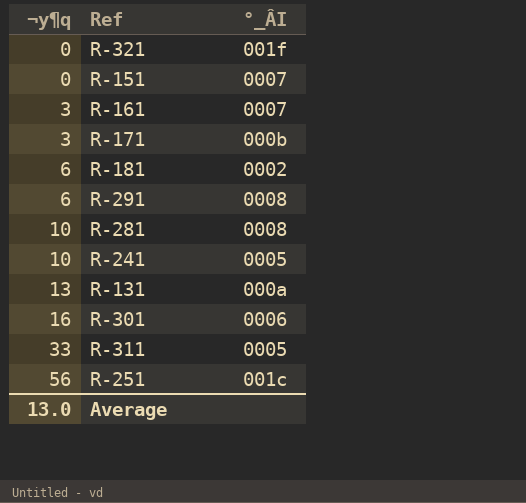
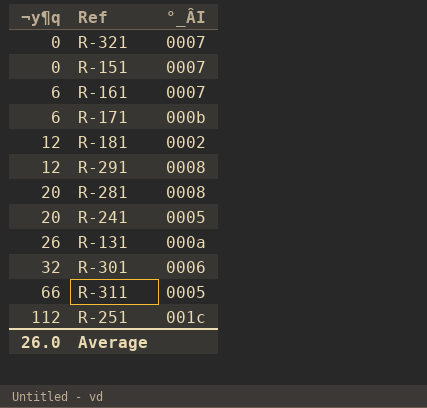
R-321 | °_ÂI: 001f -> 0007
R-161 | ¬y¶q: 3 -> 6
R-171 | ¬y¶q: 3 -> 6
R-181 | ¬y¶q: 6 -> 12
R-291 | ¬y¶q: 6 -> 12
R-281 | ¬y¶q: 10 -> 20
R-241 | ¬y¶q: 10 -> 20
R-131 | ¬y¶q: 13 -> 26
R-301 | ¬y¶q: 16 -> 32
R-311 | ¬y¶q: 33 -> 66
R-251 | ¬y¶q: 56 -> 112
Average | ¬y¶q: 13.0 -> 26.0

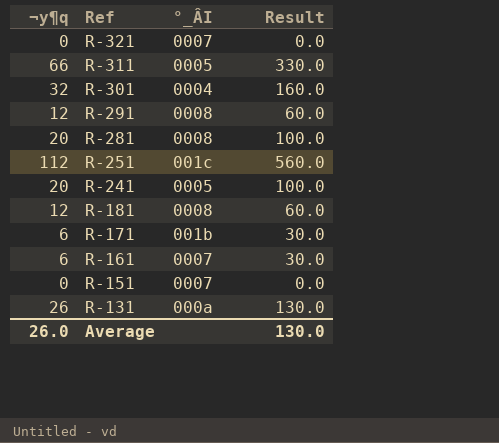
row order: ¬y¶q ascending -> Ref descending
column Result | formula: none -> [¬y¶q] * 5
R-301 | °_ÂI: 0006 -> 0004
R-181 | °_ÂI: 0002 -> 0008
R-171 | °_ÂI: 000b -> 001b

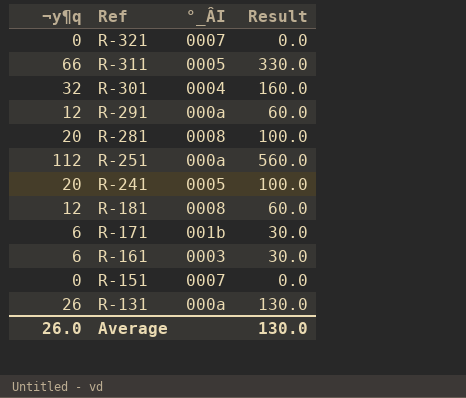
R-291 | °_ÂI: 0008 -> 000a
R-251 | °_ÂI: 001c -> 000a
R-161 | °_ÂI: 0007 -> 0003

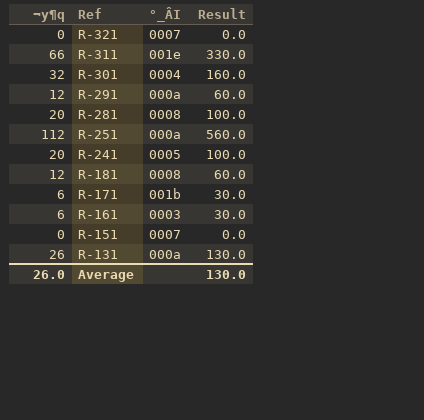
R-311 | °_ÂI: 0005 -> 001e

